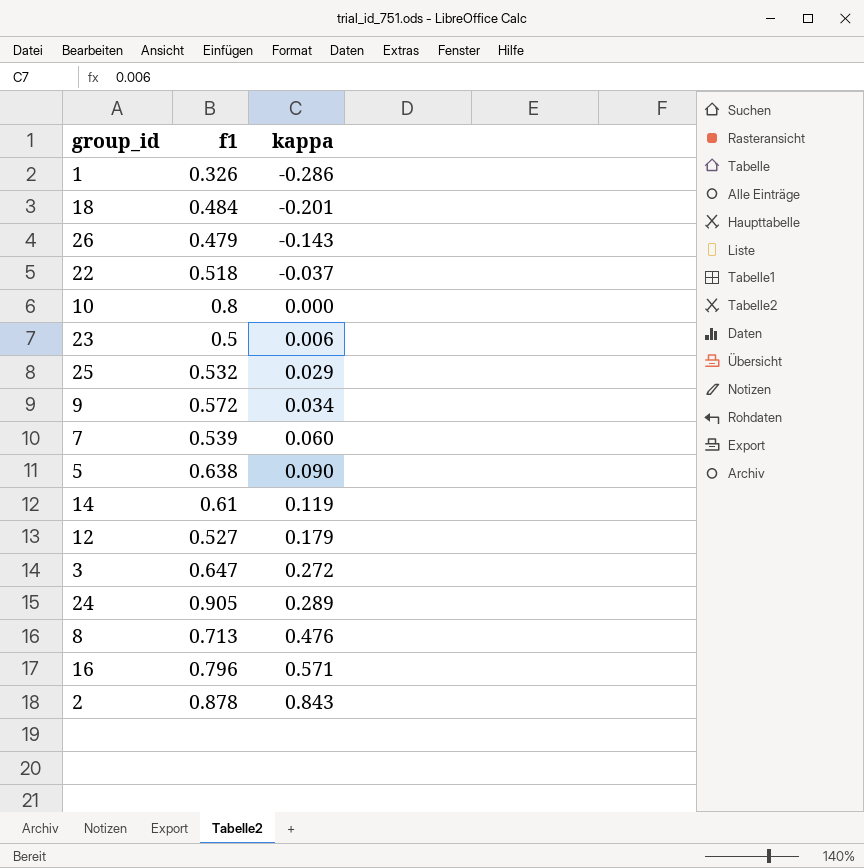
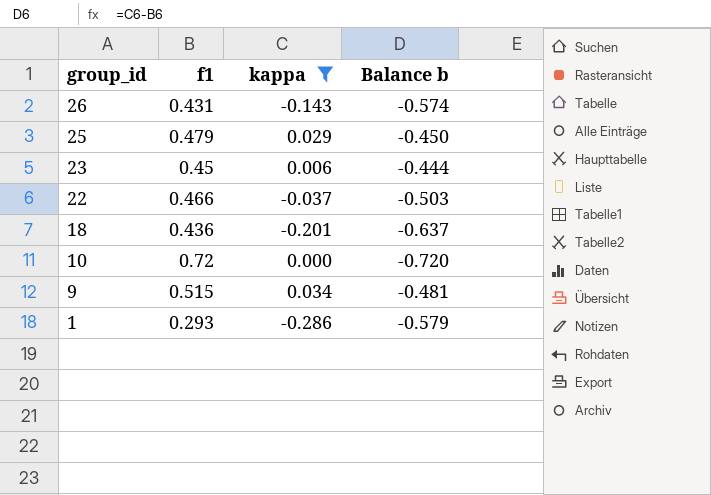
filter: none -> kappa <= 0.034
row order: kappa ascending -> group_id descending
column Balance b | formula: none -> [kappa] - [f1]
26 | f1: 0.479 -> 0.431
25 | f1: 0.532 -> 0.479
23 | f1: 0.5 -> 0.45
22 | f1: 0.518 -> 0.466
18 | f1: 0.484 -> 0.436
10 | f1: 0.8 -> 0.72
9 | f1: 0.572 -> 0.515
1 | f1: 0.326 -> 0.293

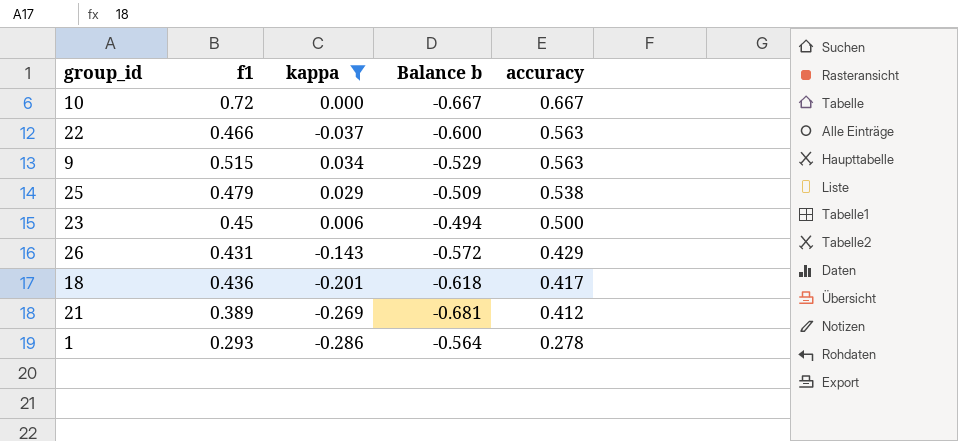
row order: group_id descending -> accuracy descending
column Balance b | formula: [kappa] - [f1] -> [kappa] - [accuracy]
column accuracy | position: none -> 5
row 21: none -> 0.389 | -0.269 | -0.681 | 0.412

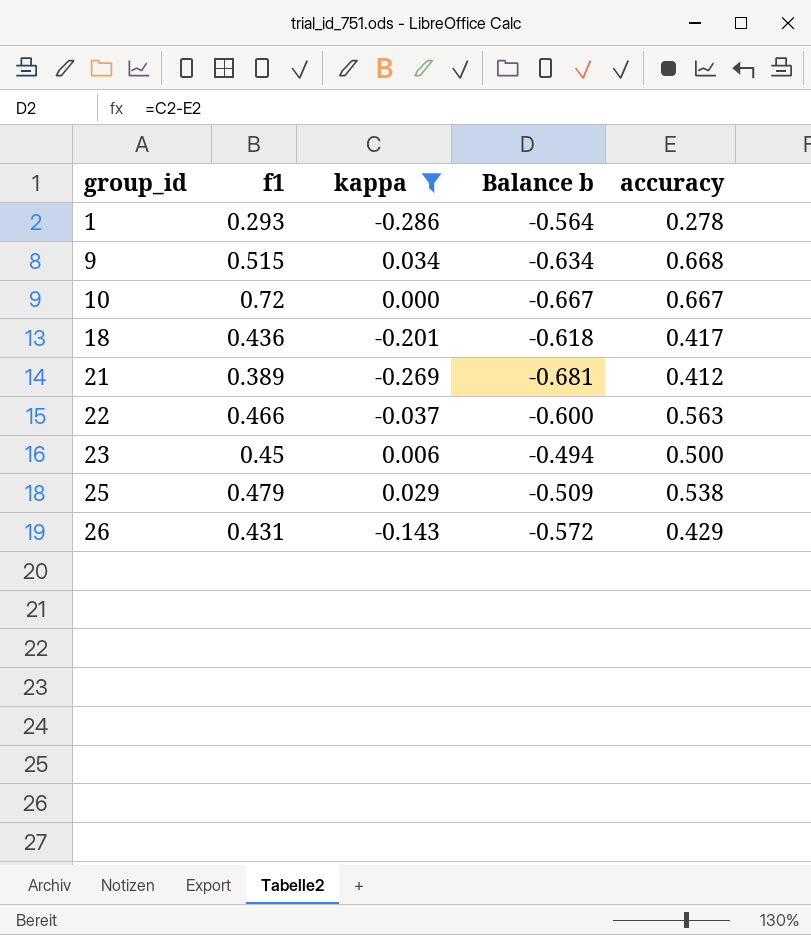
row order: accuracy descending -> group_id ascending
9 | Balance b: -0.529 -> -0.634
9 | accuracy: 0.563 -> 0.668

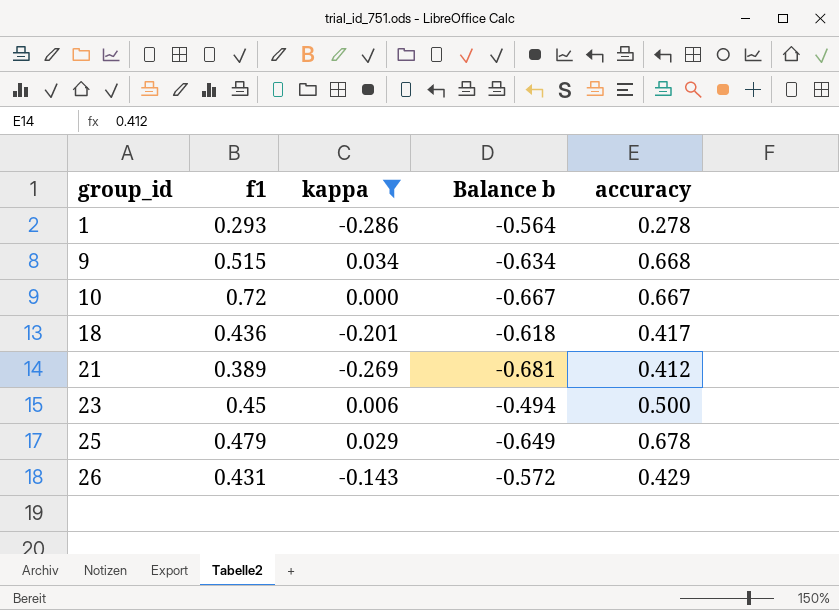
row 22: 0.466 | -0.037 | -0.600 | 0.563 -> none
25 | Balance b: -0.509 -> -0.649
25 | accuracy: 0.538 -> 0.678

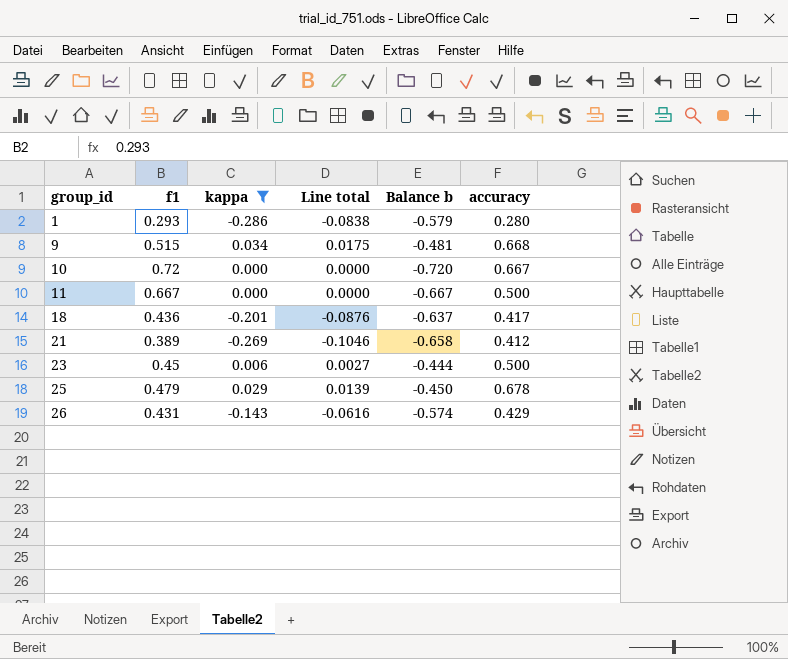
column Line total | formula: none -> [f1] * [kappa]
column Balance b | formula: [kappa] - [accuracy] -> [kappa] - [f1]
1 | accuracy: 0.278 -> 0.280
row 11: none -> 0.667 | 0.000 | 0.0000 | -0.667 | 0.500

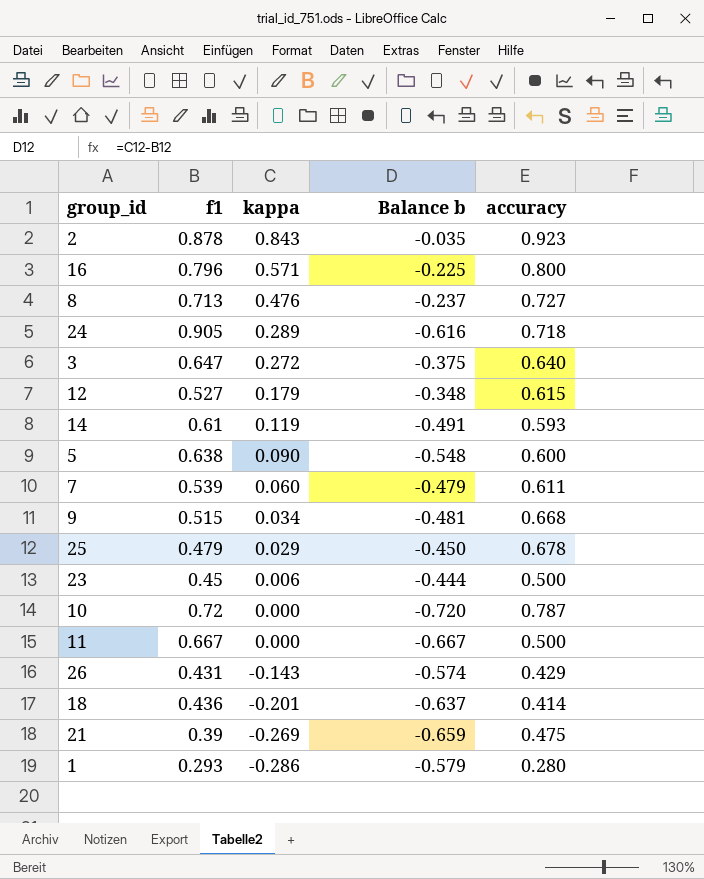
filter: kappa <= 0.034 -> none
row order: group_id ascending -> kappa descending
column Line total | formula: [f1] * [kappa] -> none
10 | accuracy: 0.667 -> 0.787
18 | accuracy: 0.417 -> 0.414
21 | f1: 0.389 -> 0.39
21 | Balance b: -0.658 -> -0.659
21 | accuracy: 0.412 -> 0.475

